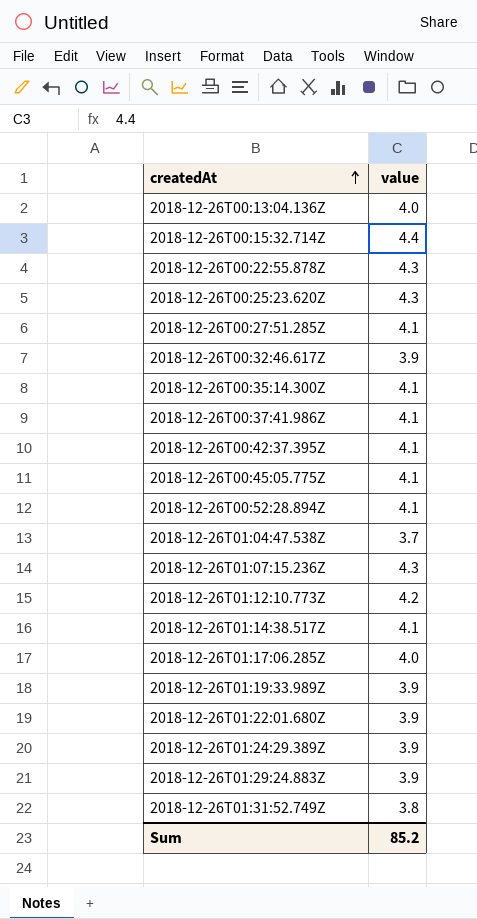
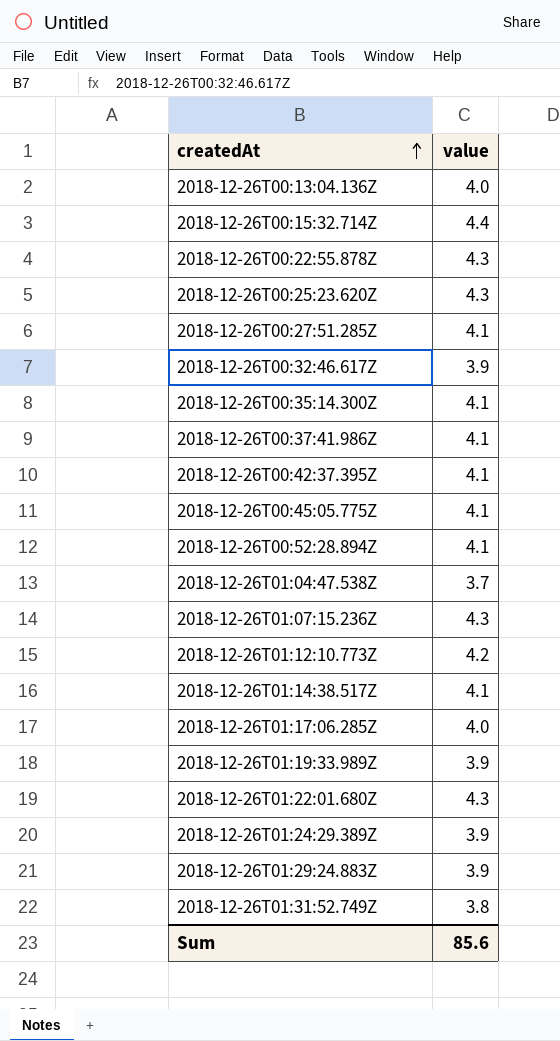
2018-12-26T01:22:01.680Z | value: 3.9 -> 4.3
Sum | value: 85.2 -> 85.6

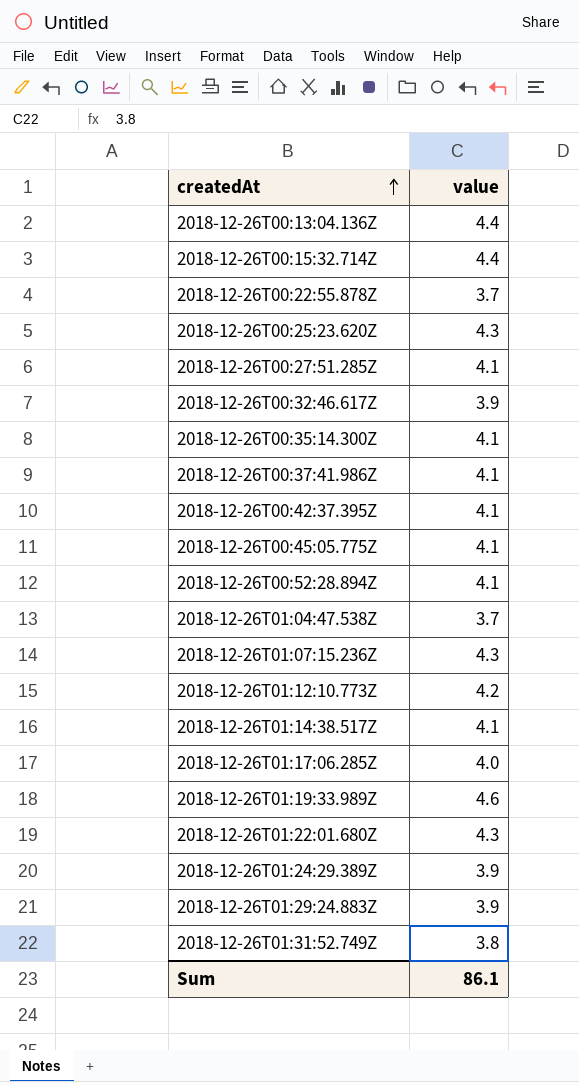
2018-12-26T00:13:04.136Z | value: 4.0 -> 4.4
2018-12-26T00:22:55.878Z | value: 4.3 -> 3.7
2018-12-26T01:19:33.989Z | value: 3.9 -> 4.6
Sum | value: 85.6 -> 86.1

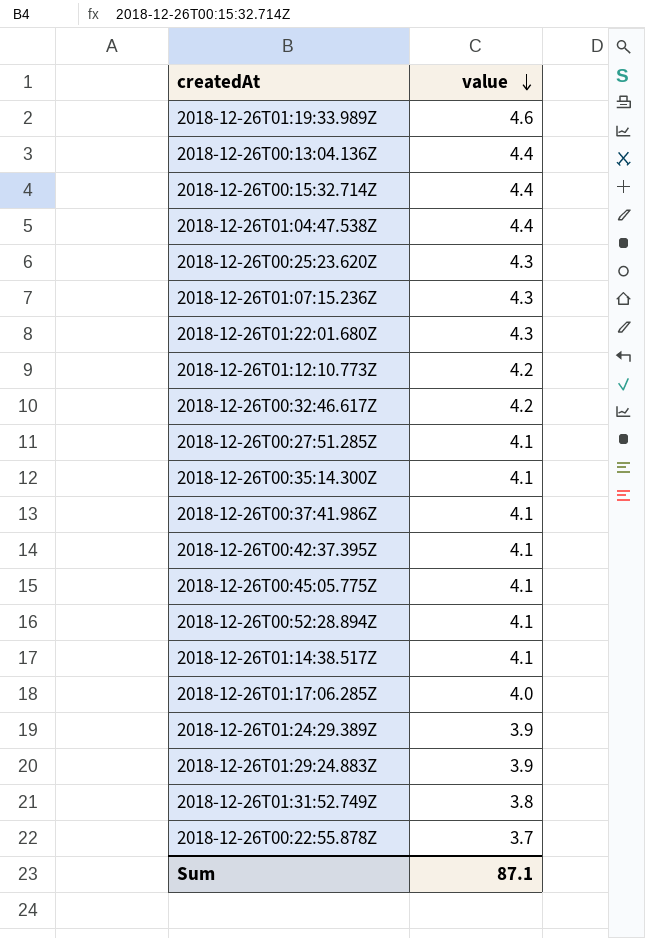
row order: createdAt ascending -> value descending
2018-12-26T01:04:47.538Z | value: 3.7 -> 4.4
2018-12-26T00:32:46.617Z | value: 3.9 -> 4.2
Sum | value: 86.1 -> 87.1

